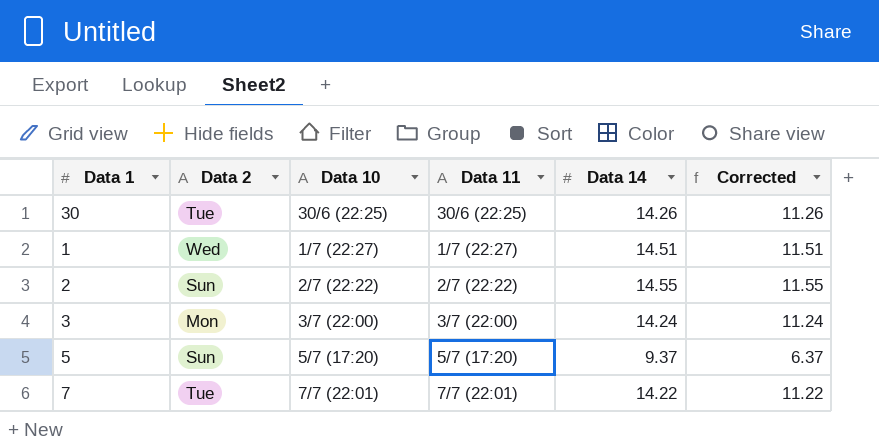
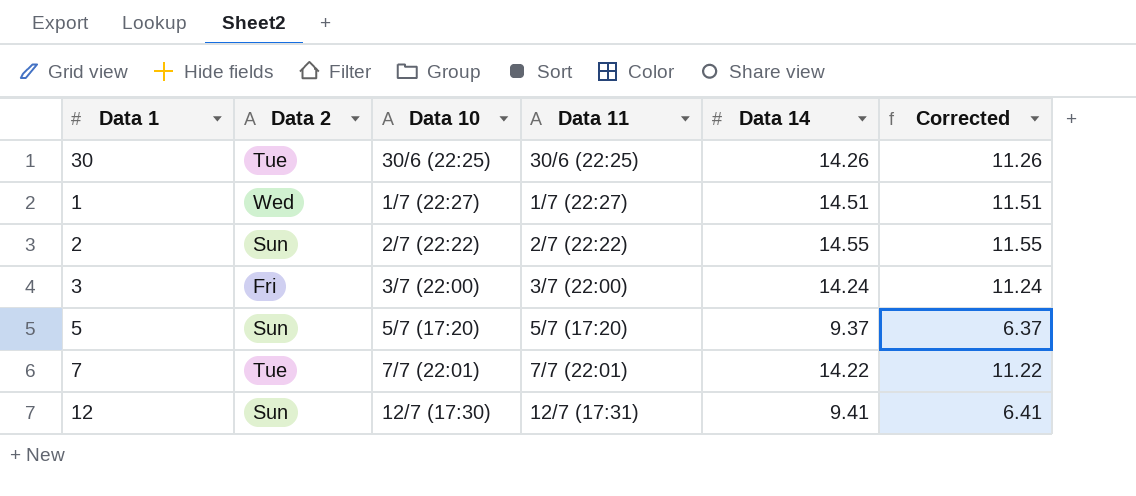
3 | Data 2: Mon -> Fri
row 12: none -> Sun | 12/7 (17:30) | 12/7 (17:31) | 9.41 | 6.41

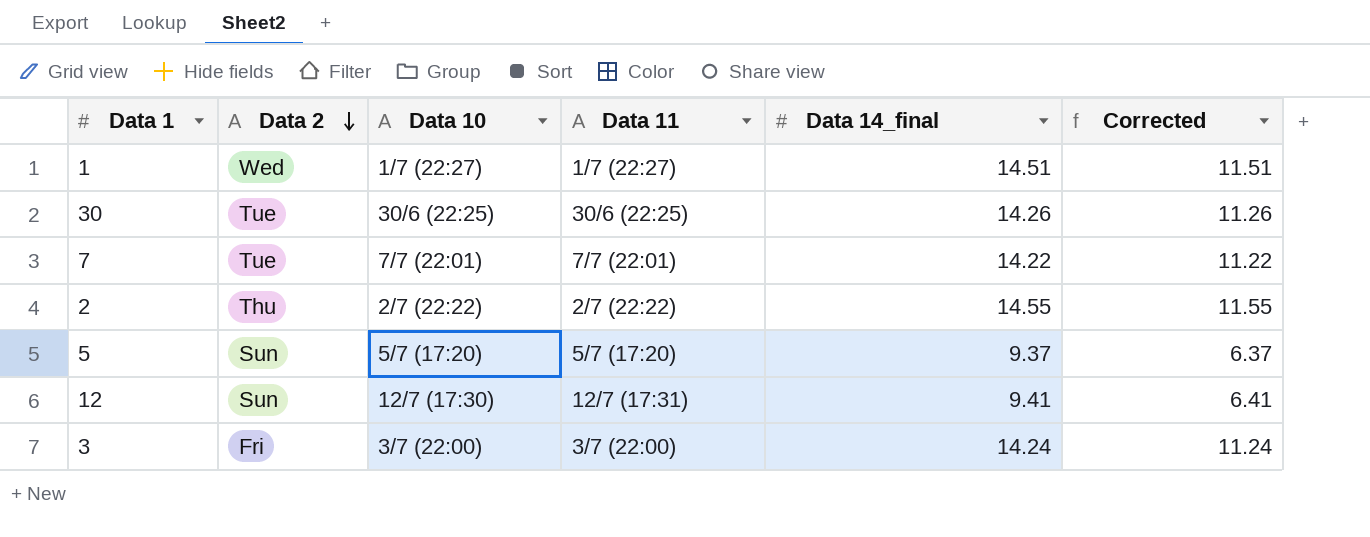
row order: none -> Data 2 descending
column name: Data 14 -> Data 14_final
2 | Data 2: Sun -> Thu

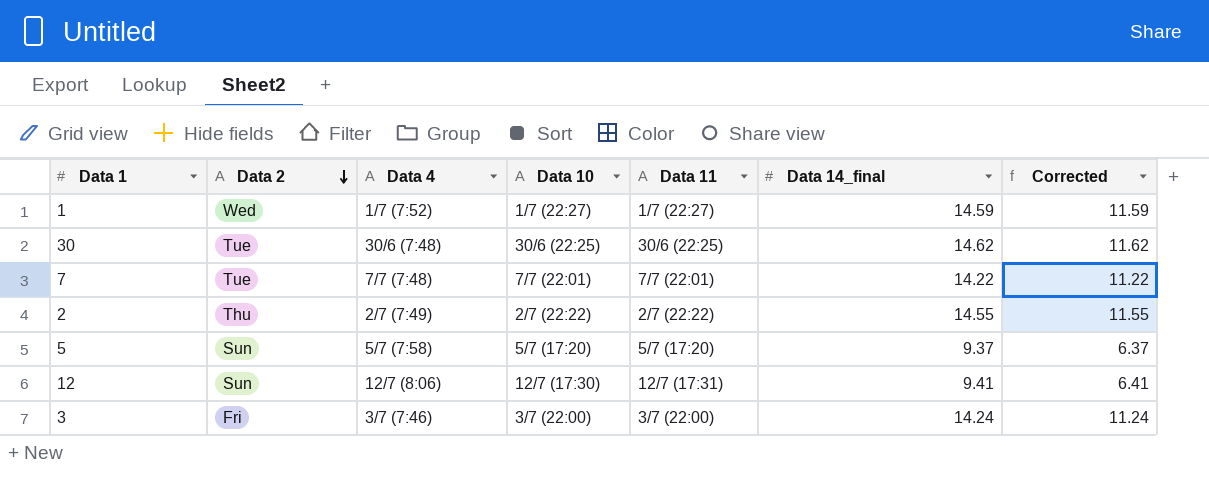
column Data 4 | position: none -> 3
1 | Data 14_final: 14.51 -> 14.59
1 | Corrected: 11.51 -> 11.59
30 | Data 14_final: 14.26 -> 14.62
30 | Corrected: 11.26 -> 11.62

